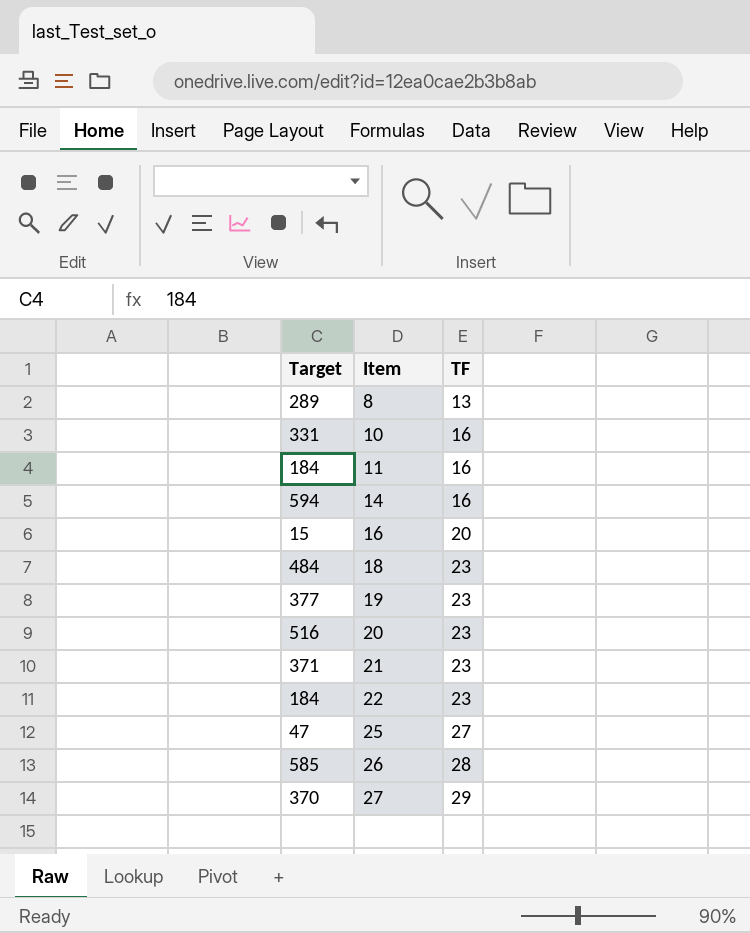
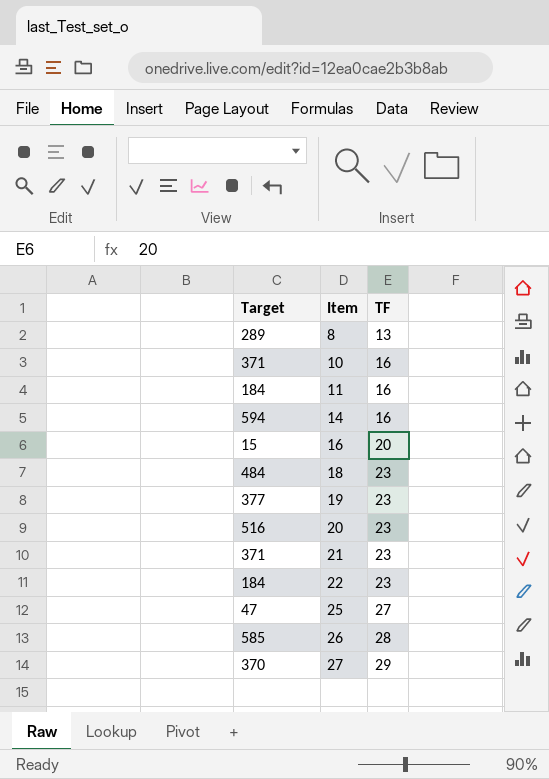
10 | Target: 331 -> 371

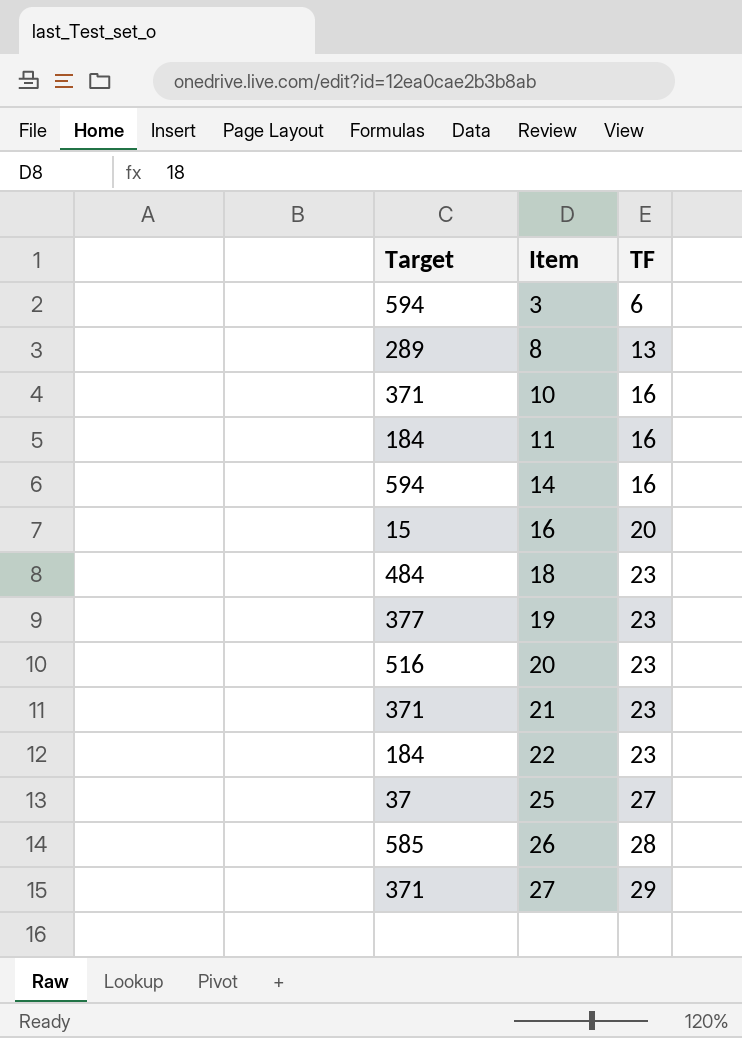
row 3: none -> 594 | 6
25 | Target: 47 -> 37
27 | Target: 370 -> 371

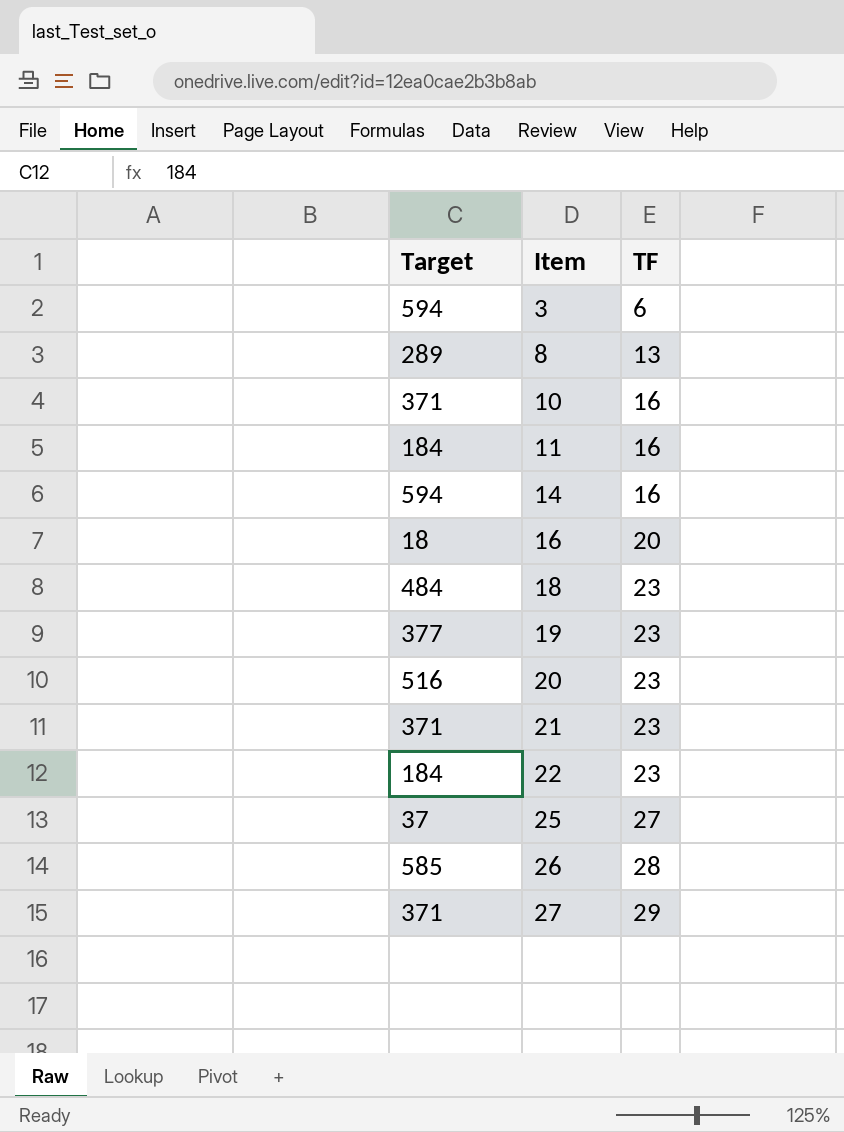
16 | Target: 15 -> 18

